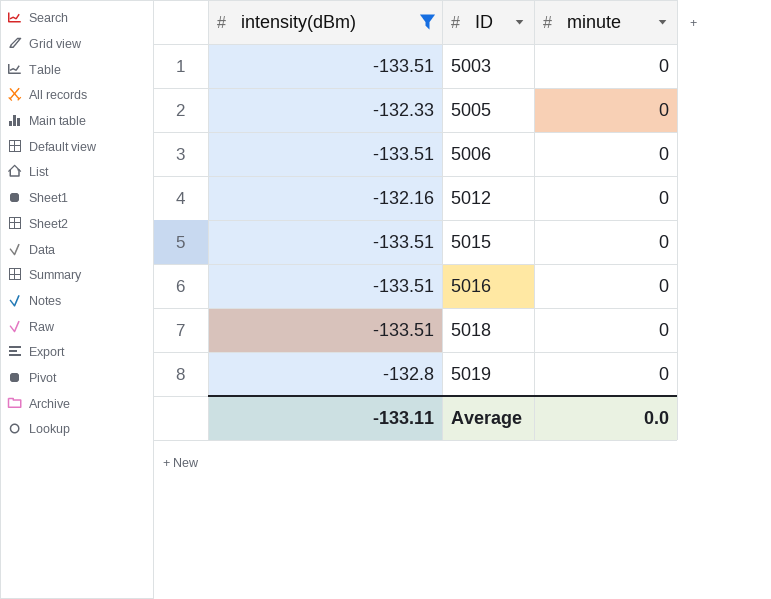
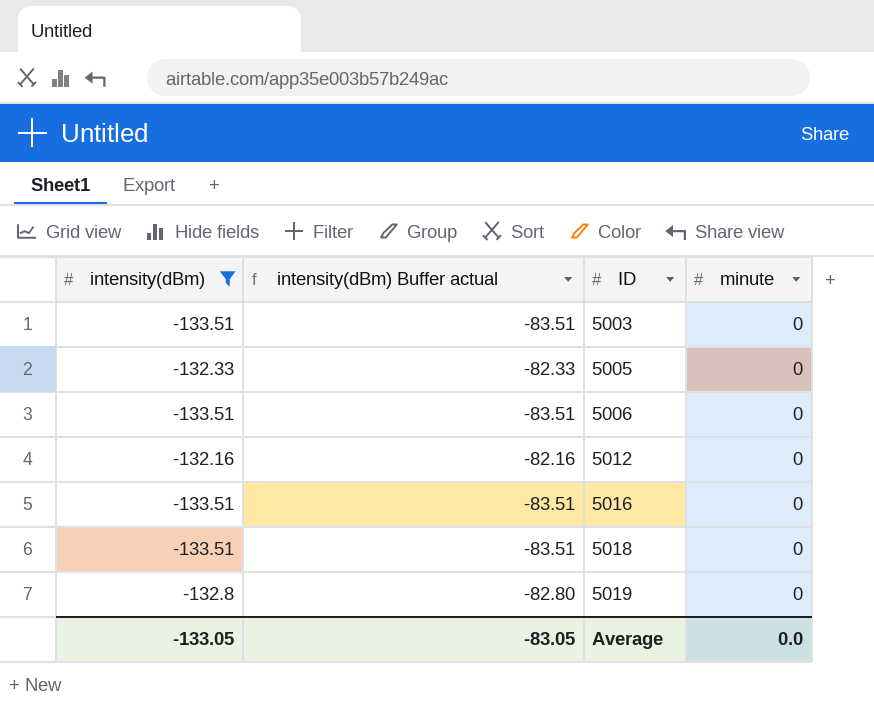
column intensity(dBm) Buffer actual | formula: none -> [intensity(dBm)] + 50
row 5015: -133.51 | 0 -> none
Average | intensity(dBm): -133.11 -> -133.05

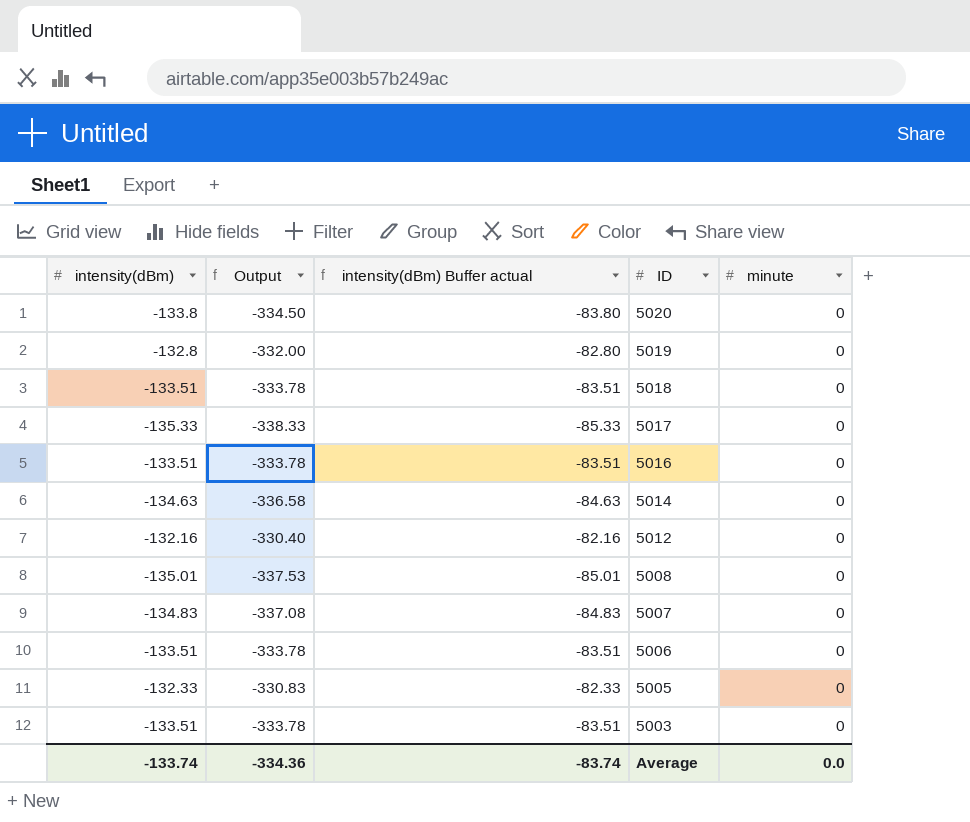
filter: intensity(dBm) >= -133.51 -> none
row order: ID ascending -> ID descending
column Output | formula: none -> [intensity(dBm)] * 2.5
Average | intensity(dBm): -133.05 -> -133.74
Average | intensity(dBm) Buffer actual: -83.05 -> -83.74

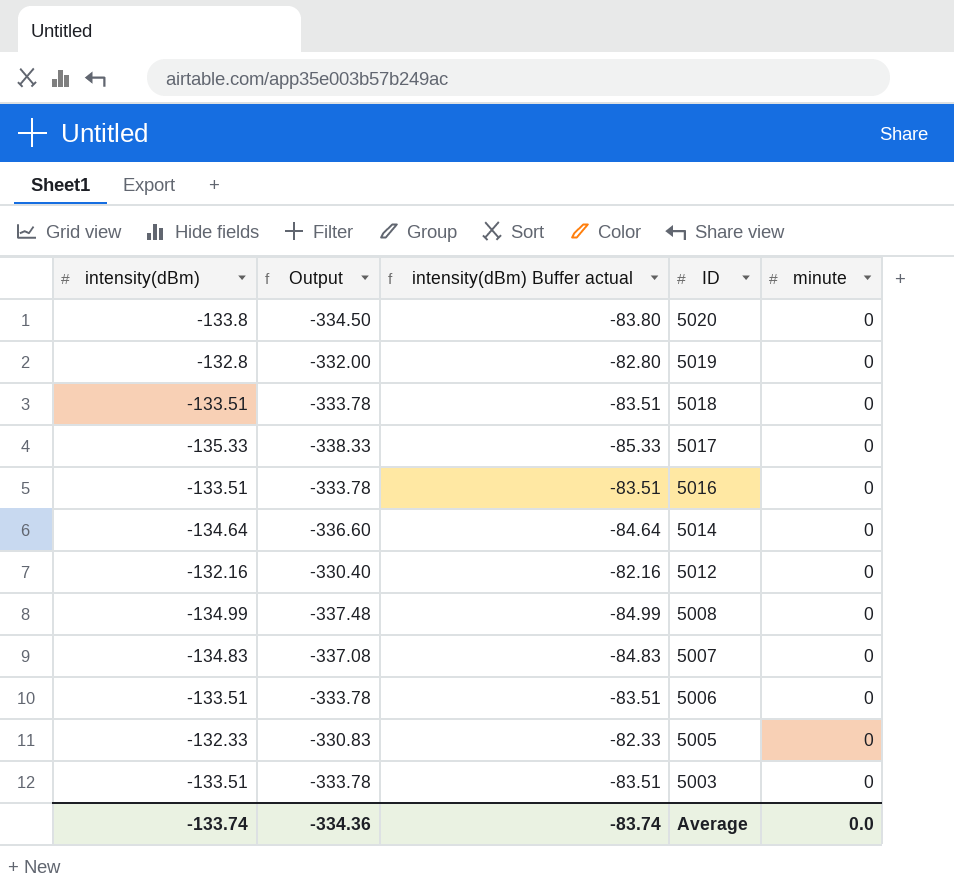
5014 | intensity(dBm): -134.63 -> -134.64
5014 | Output: -336.58 -> -336.60
5014 | intensity(dBm) Buffer actual: -84.63 -> -84.64
5008 | intensity(dBm): -135.01 -> -134.99
5008 | Output: -337.53 -> -337.48
5008 | intensity(dBm) Buffer actual: -85.01 -> -84.99

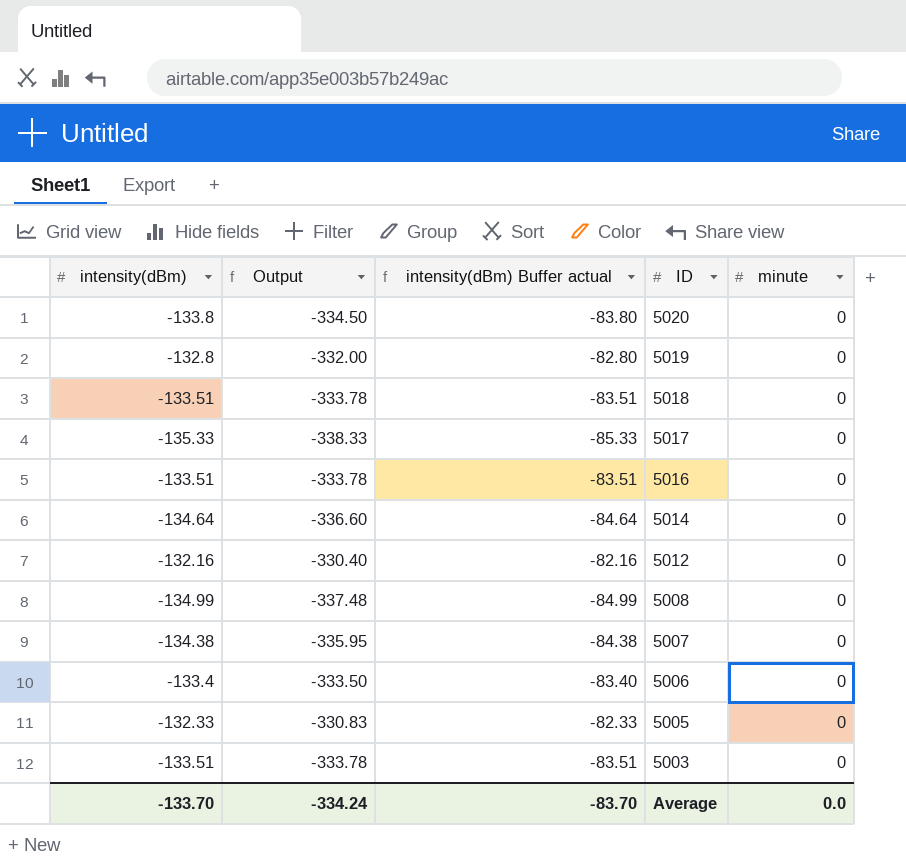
5007 | intensity(dBm): -134.83 -> -134.38
5007 | Output: -337.08 -> -335.95
5007 | intensity(dBm) Buffer actual: -84.83 -> -84.38
5006 | intensity(dBm): -133.51 -> -133.4
5006 | Output: -333.78 -> -333.50
5006 | intensity(dBm) Buffer actual: -83.51 -> -83.40
Average | intensity(dBm): -133.74 -> -133.70
Average | Output: -334.36 -> -334.24
Average | intensity(dBm) Buffer actual: -83.74 -> -83.70

